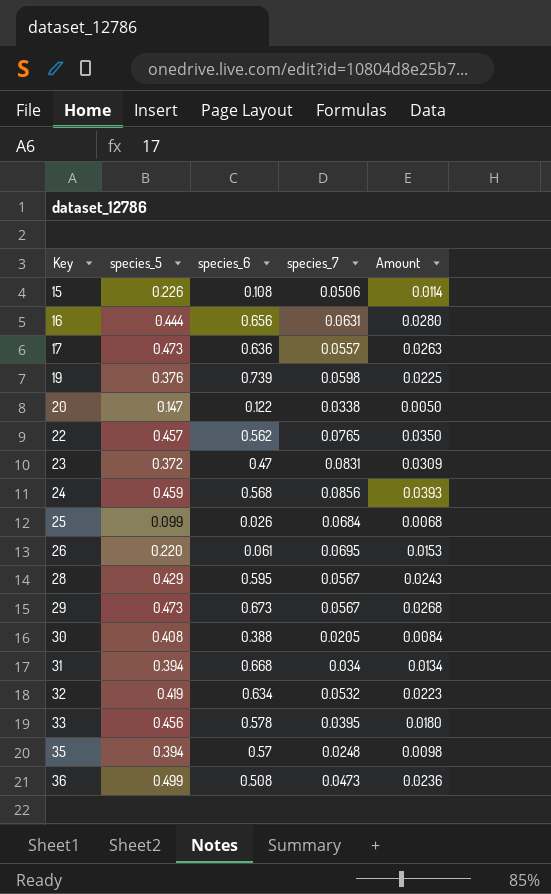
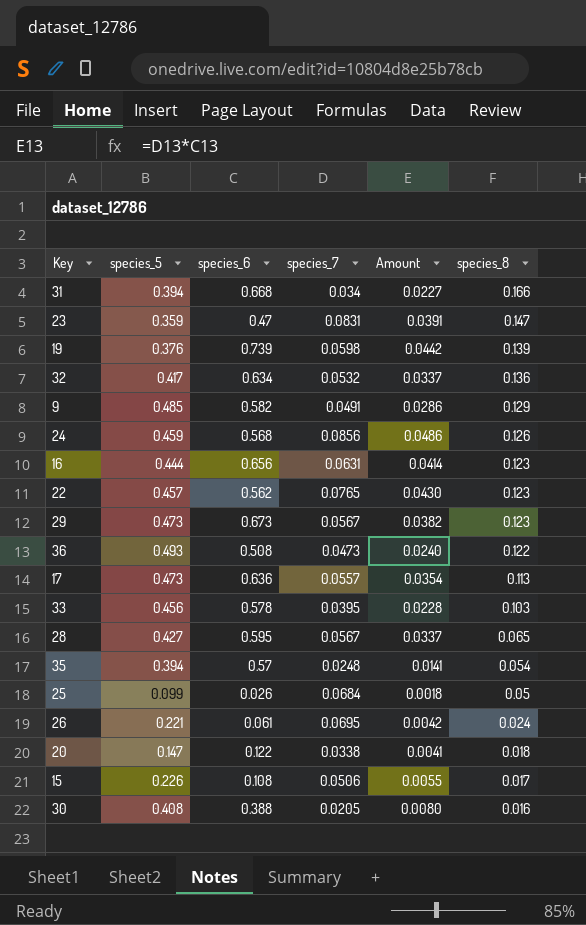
row order: Key ascending -> species_8 descending
column Amount | formula: [species_5] * [species_7] -> [species_6] * [species_7]
column species_8 | position: none -> 6
23 | species_5: 0.372 -> 0.359
32 | species_5: 0.419 -> 0.417
row 9: none -> 0.485 | 0.582 | 0.0491 | 0.0286 | 0.129
36 | species_5: 0.499 -> 0.493
28 | species_5: 0.429 -> 0.427
26 | species_5: 0.220 -> 0.221

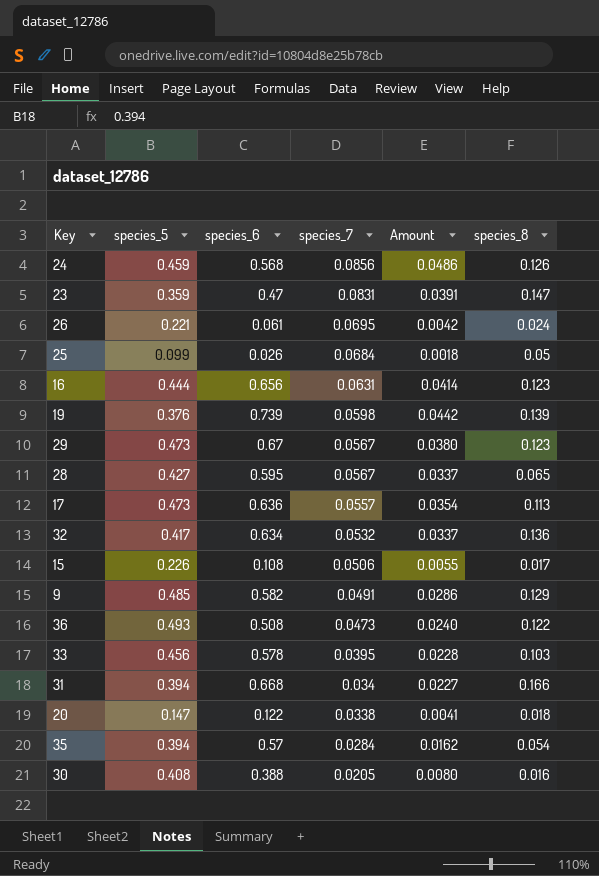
row order: species_8 descending -> species_7 descending
row 22: 0.457 | 0.562 | 0.0765 | 0.0430 | 0.123 -> none
29 | species_6: 0.673 -> 0.67
29 | Amount: 0.0382 -> 0.0380
35 | species_7: 0.0248 -> 0.0284
35 | Amount: 0.0141 -> 0.0162

